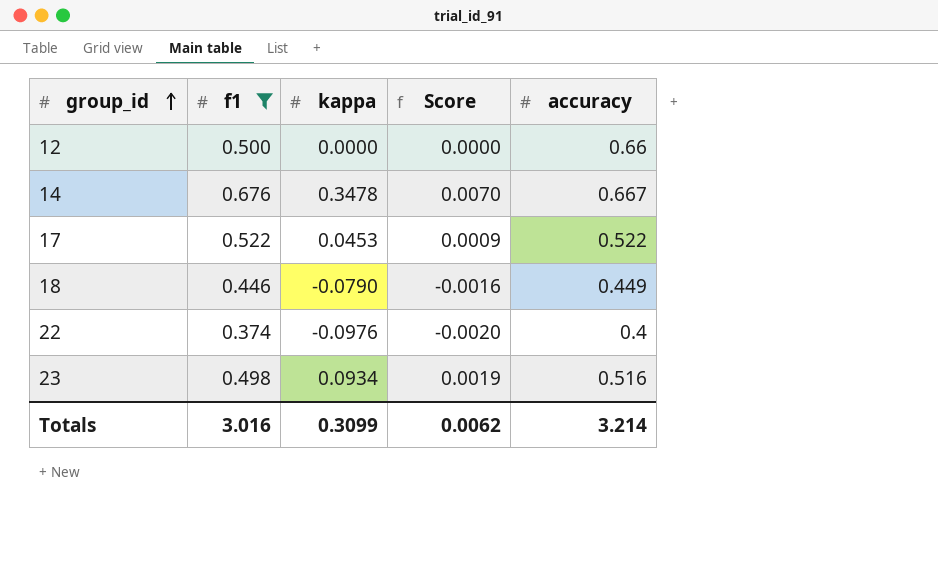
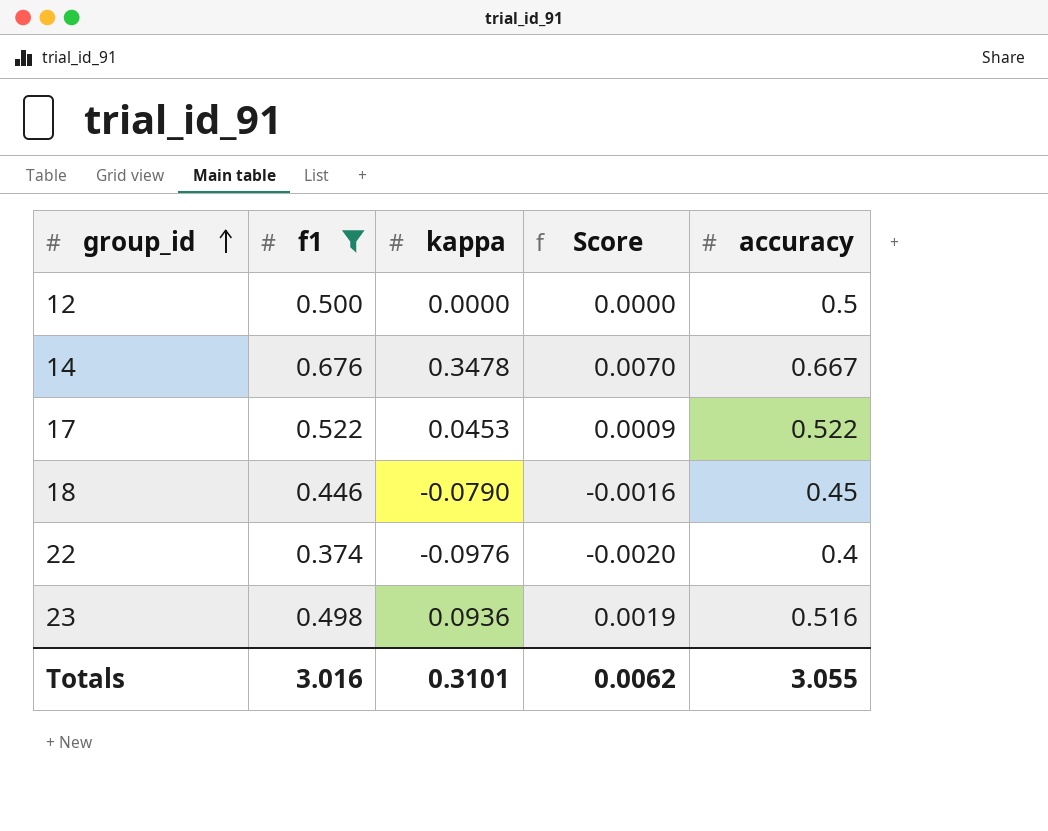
12 | accuracy: 0.66 -> 0.5
18 | accuracy: 0.449 -> 0.45
23 | kappa: 0.0934 -> 0.0936
Totals | kappa: 0.3099 -> 0.3101
Totals | accuracy: 3.214 -> 3.055

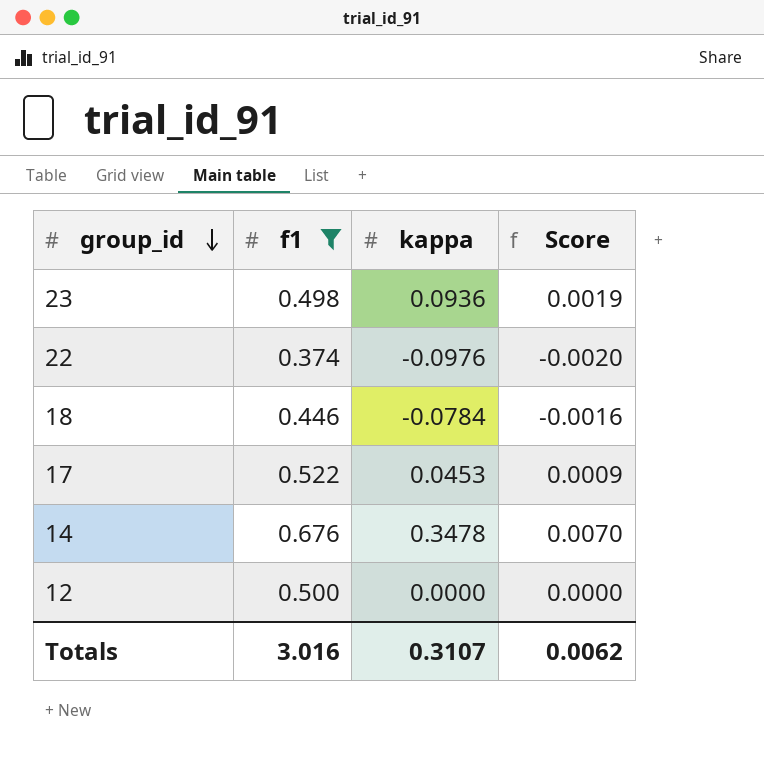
row order: group_id ascending -> group_id descending
column accuracy | position: 5 -> none
18 | kappa: -0.0790 -> -0.0784
Totals | kappa: 0.3101 -> 0.3107

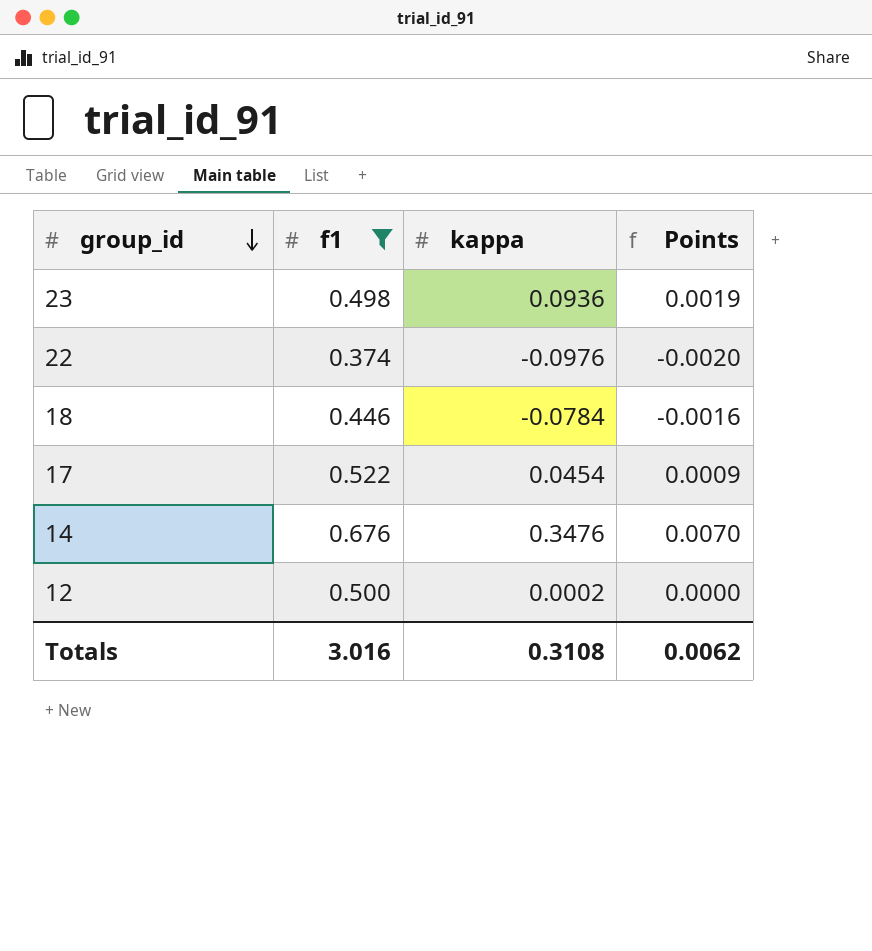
column name: Score -> Points
17 | kappa: 0.0453 -> 0.0454
14 | kappa: 0.3478 -> 0.3476
12 | kappa: 0.0000 -> 0.0002
Totals | kappa: 0.3107 -> 0.3108

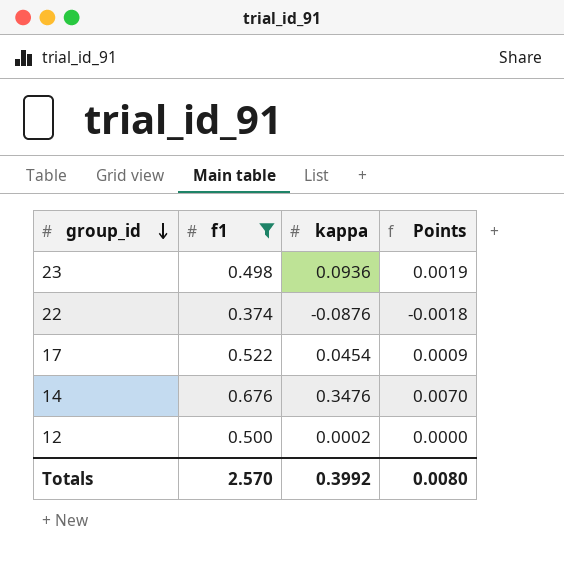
row 18: 0.446 | -0.0784 | -0.0016 -> none
22 | kappa: -0.0976 -> -0.0876
22 | Points: -0.0020 -> -0.0018
Totals | f1: 3.016 -> 2.570
Totals | kappa: 0.3108 -> 0.3992
Totals | Points: 0.0062 -> 0.0080

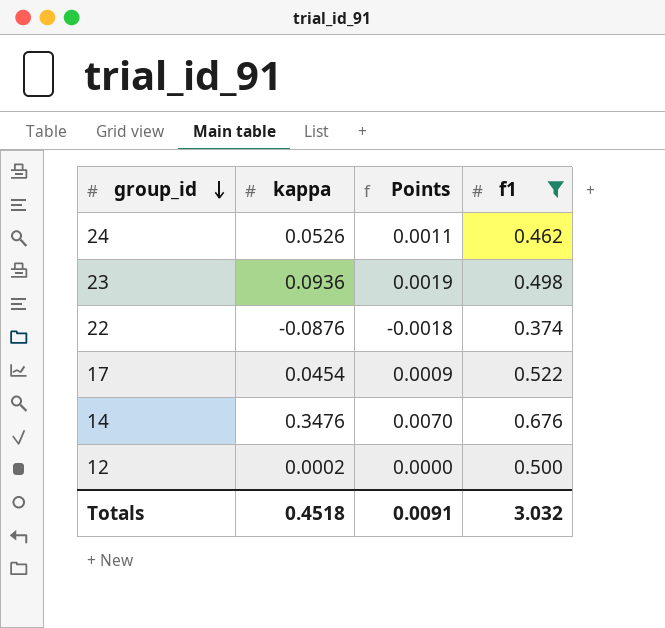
column f1 | position: 2 -> 4
row 24: none -> 0.0526 | 0.0011 | 0.462
Totals | kappa: 0.3992 -> 0.4518
Totals | Points: 0.0080 -> 0.0091
Totals | f1: 2.570 -> 3.032

